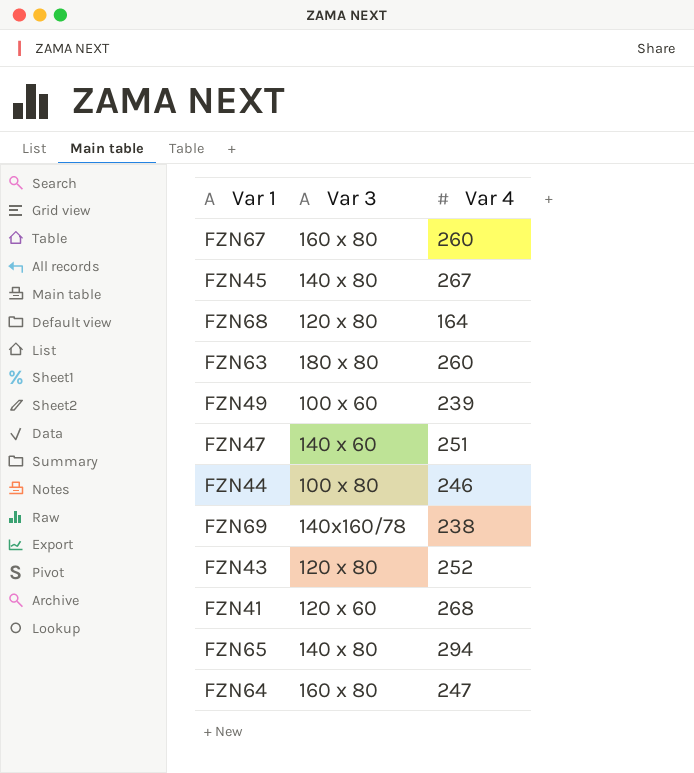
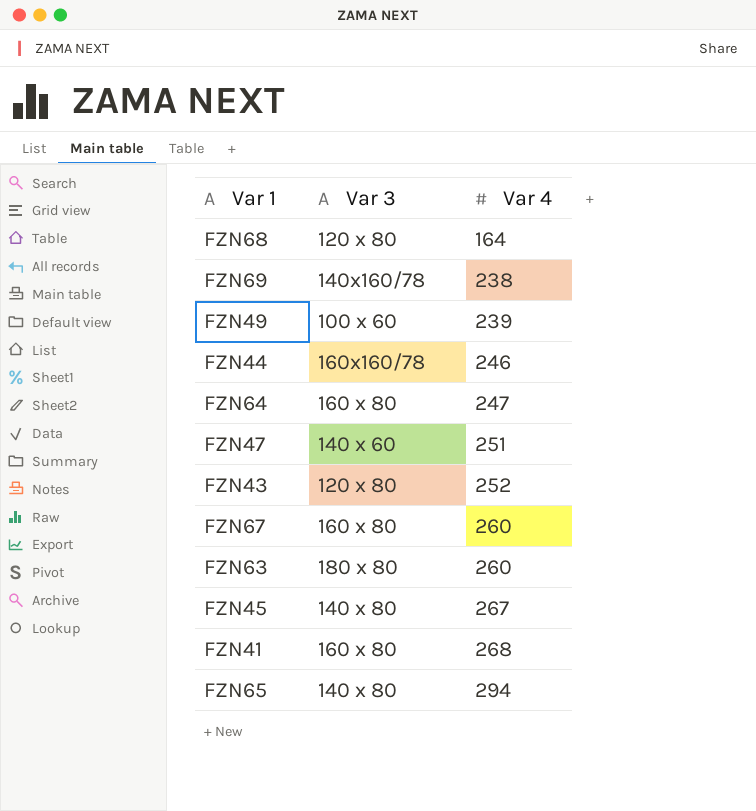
row order: none -> Var 4 ascending
FZN44 | Var 3: 100 x 80 -> 160x160/78
FZN41 | Var 3: 120 x 60 -> 160 x 80

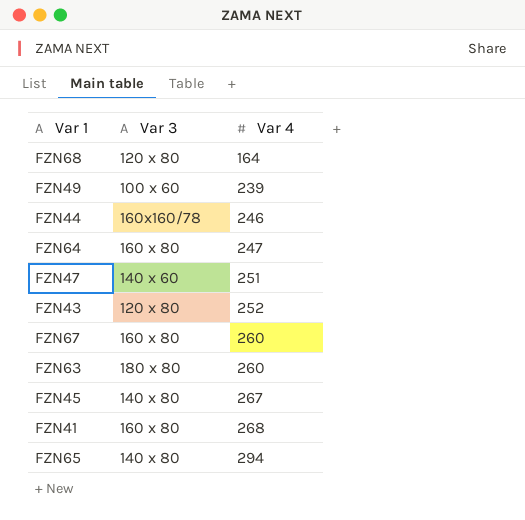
row FZN69: 140x160/78 | 238 -> none

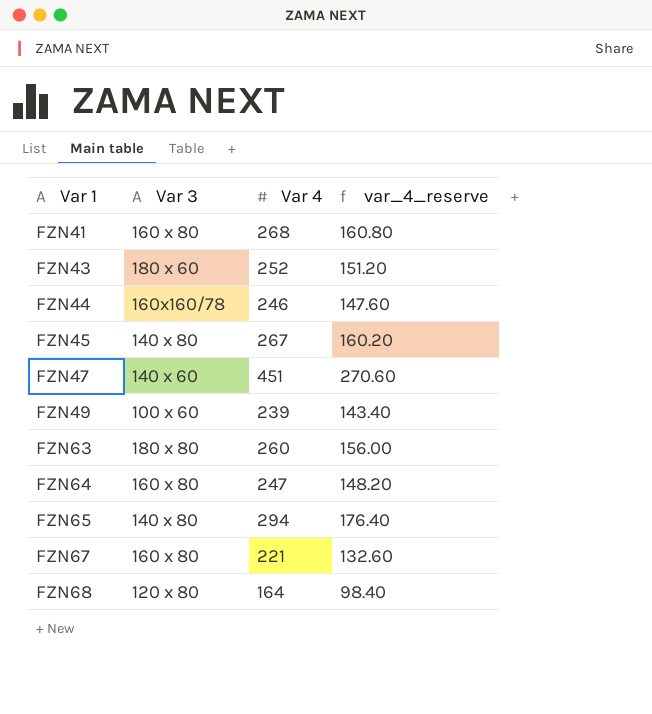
row order: Var 4 ascending -> Var 1 ascending
column var_4_reserve | formula: none -> [Var 4] * 0.6
FZN43 | Var 3: 120 x 80 -> 180 x 60
FZN47 | Var 4: 251 -> 451
FZN67 | Var 4: 260 -> 221

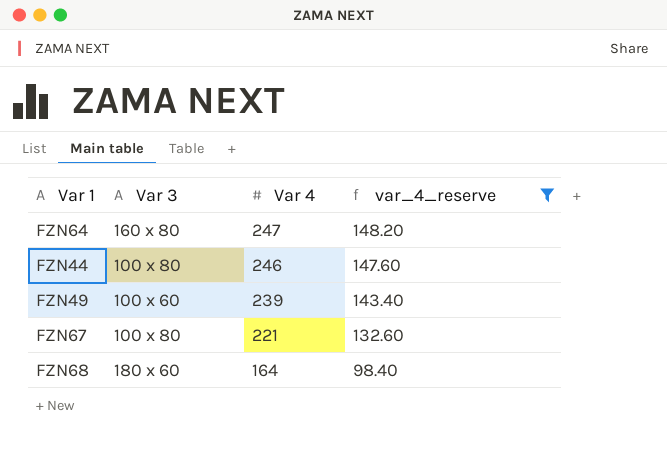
filter: none -> var_4_reserve <= 148.20
row order: Var 1 ascending -> Var 4 descending
FZN44 | Var 3: 160x160/78 -> 100 x 80
FZN67 | Var 3: 160 x 80 -> 100 x 80
FZN68 | Var 3: 120 x 80 -> 180 x 60

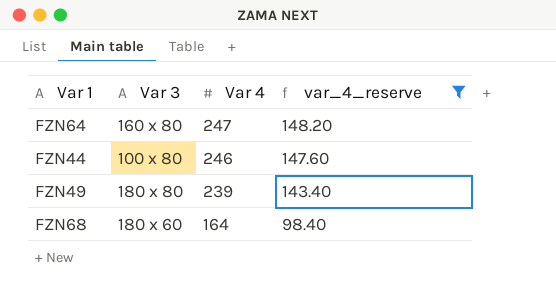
row FZN67: 100 x 80 | 221 | 132.60 -> none
FZN49 | Var 3: 100 x 60 -> 180 x 80

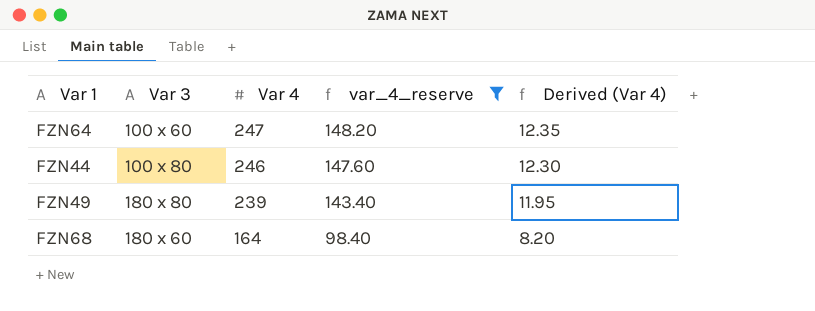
column Derived (Var 4) | formula: none -> [Var 4] * 0.05
FZN64 | Var 3: 160 x 80 -> 100 x 60

